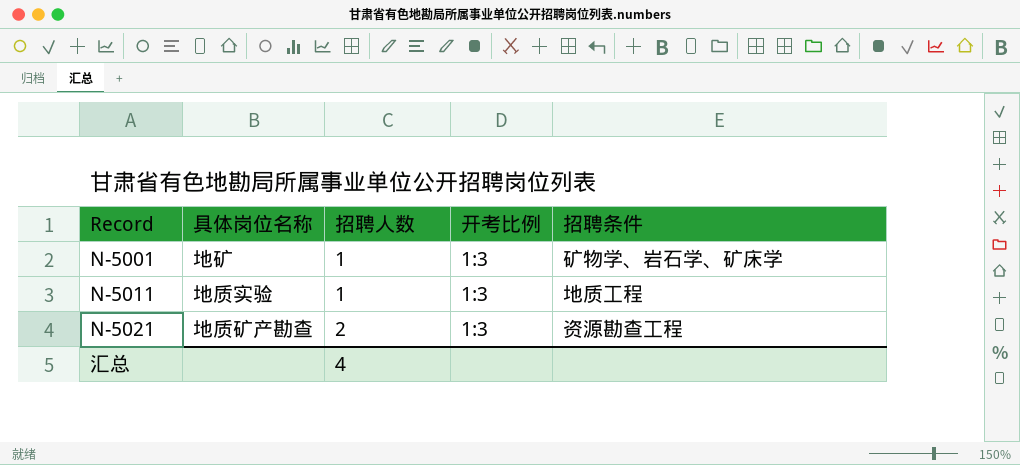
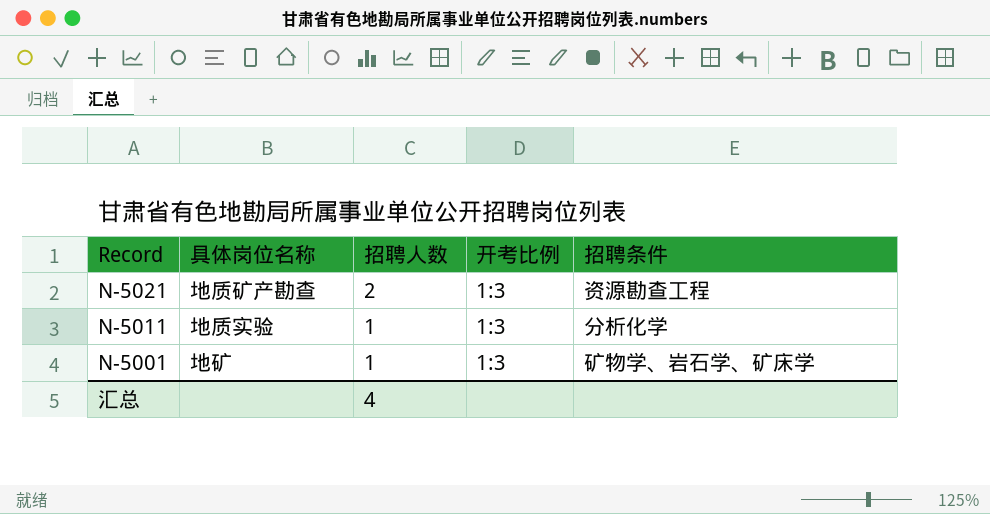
row order: Record ascending -> Record descending
N-5011 | 招聘条件: 地质工程 -> 分析化学

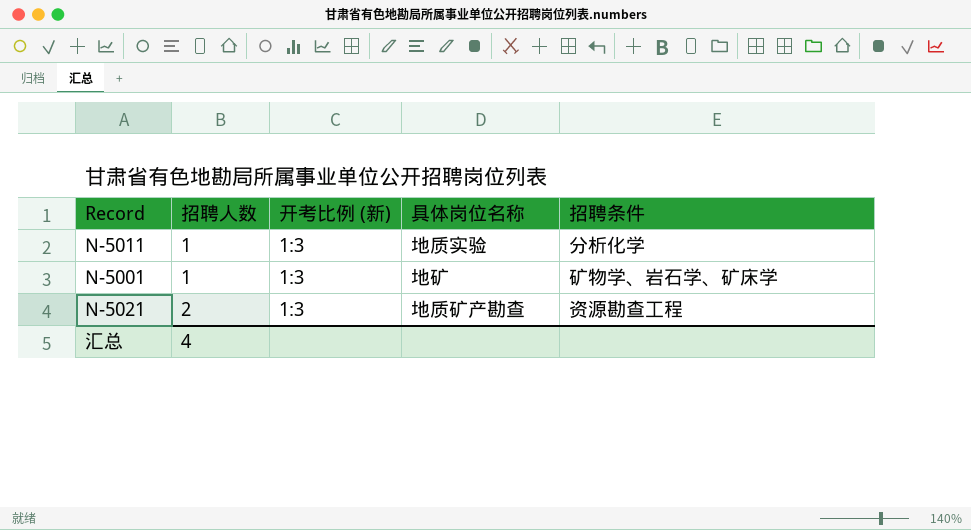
row order: Record descending -> 招聘人数 ascending
column name: 开考比例 -> 开考比例 (新)
column 具体岗位名称 | position: 2 -> 4

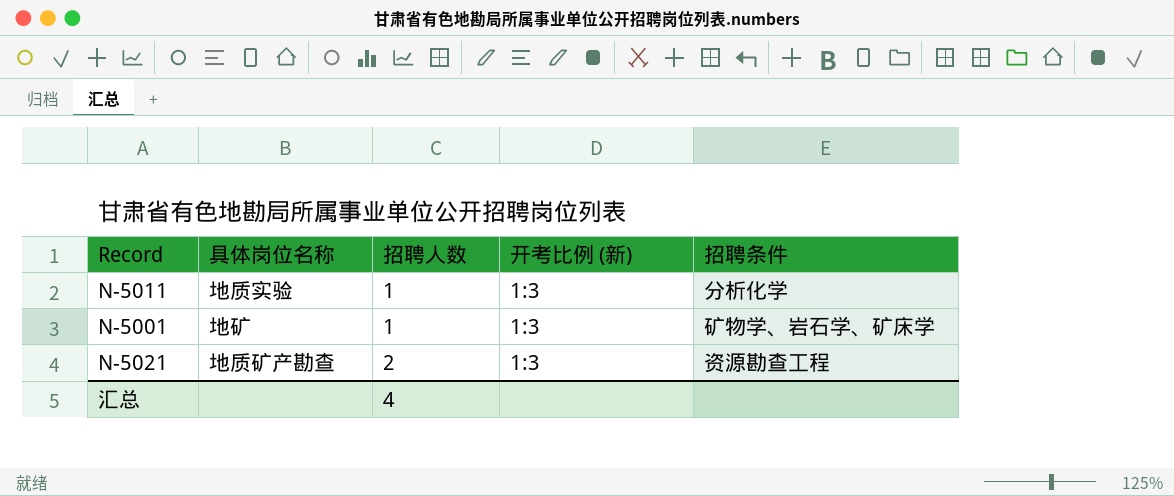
column 具体岗位名称 | position: 4 -> 2

